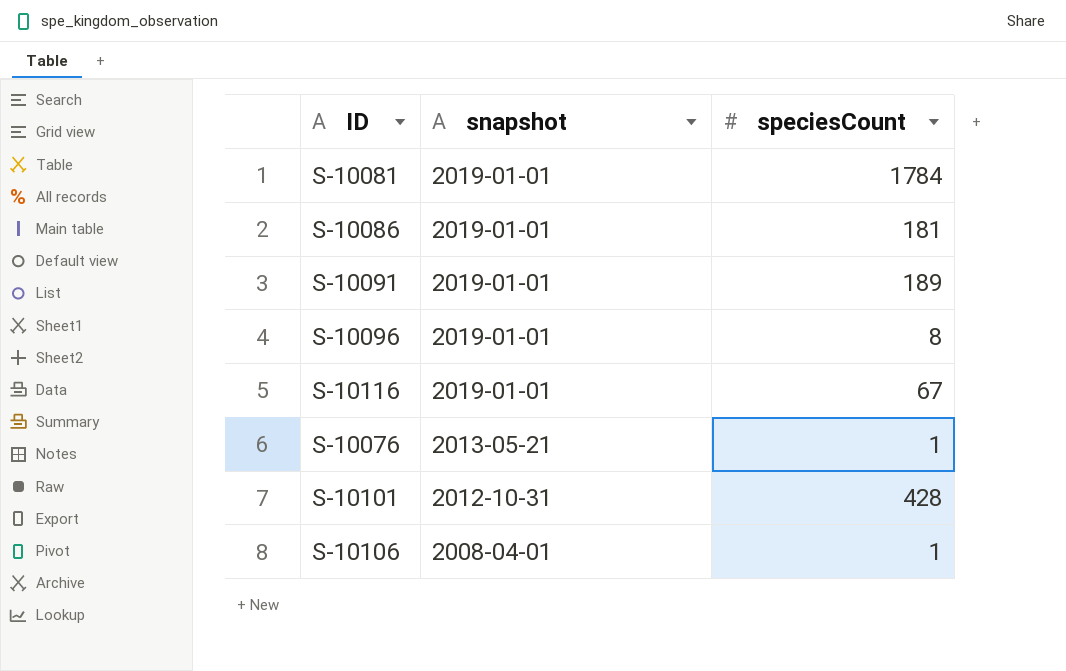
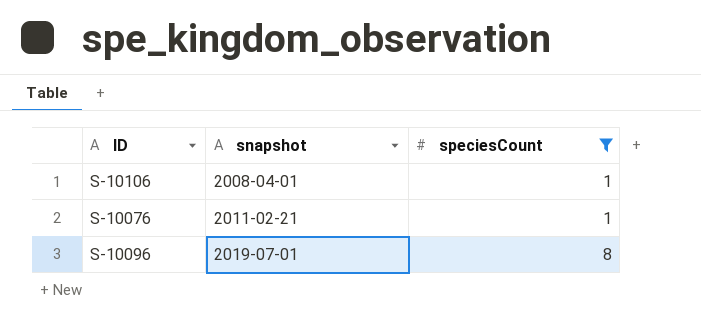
filter: none -> speciesCount <= 8
row order: snapshot descending -> snapshot ascending
S-10076 | snapshot: 2013-05-21 -> 2011-02-21
S-10096 | snapshot: 2019-01-01 -> 2019-07-01

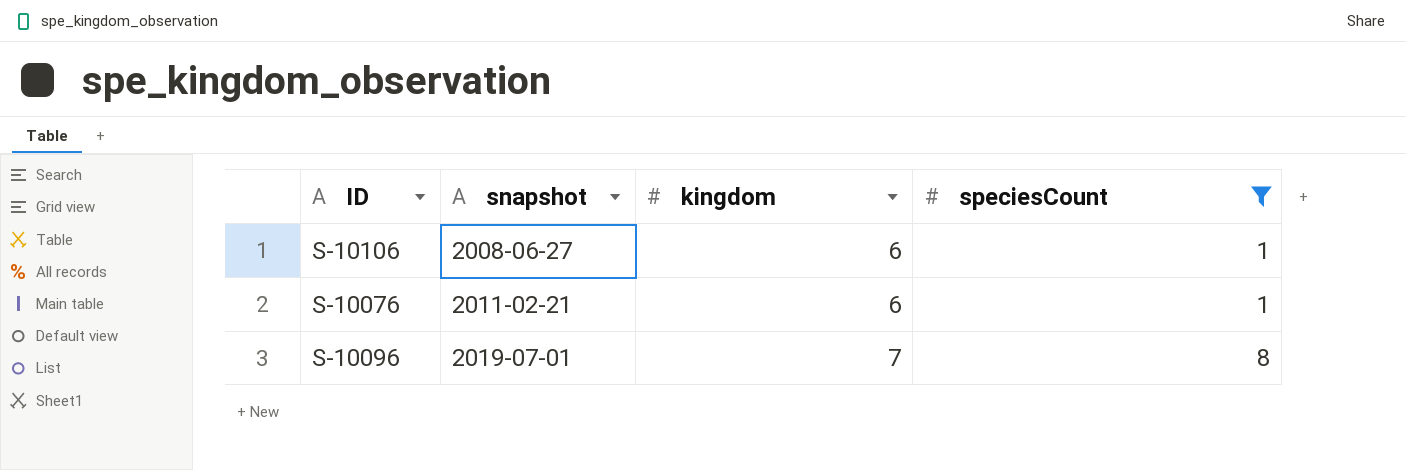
column kingdom | position: none -> 3
S-10106 | snapshot: 2008-04-01 -> 2008-06-27

